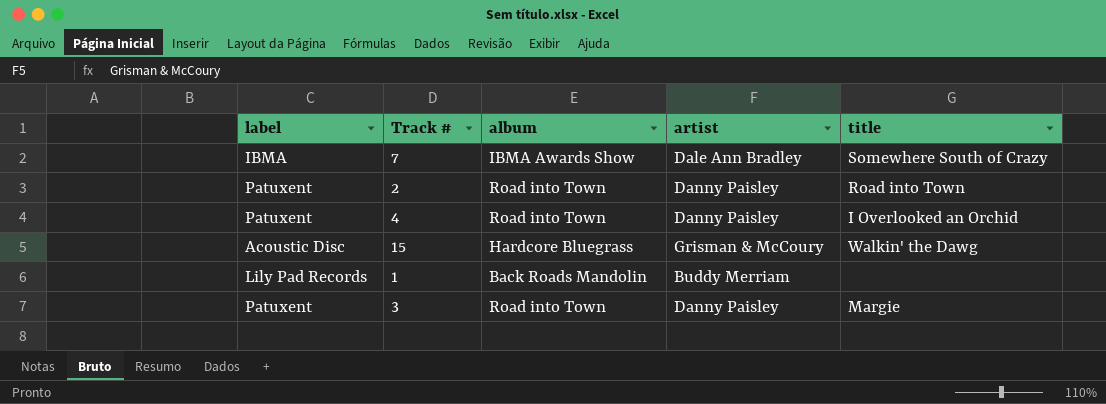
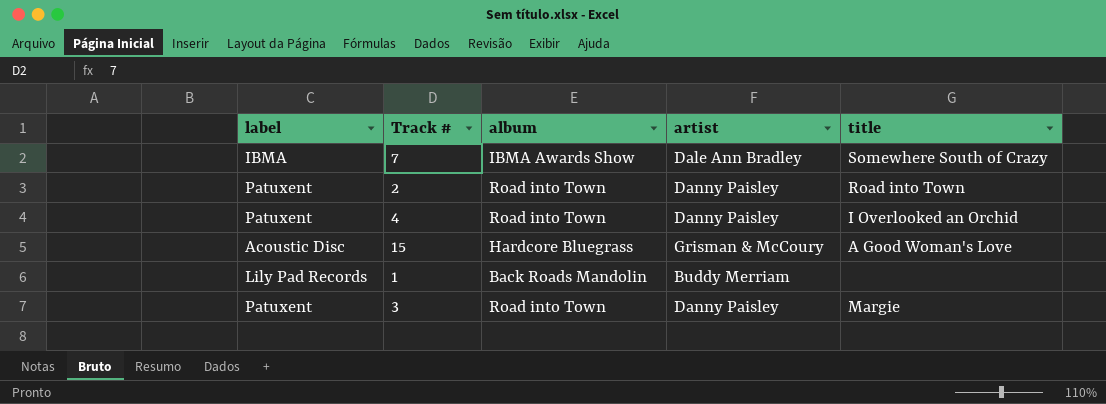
15 | title: Walkin' the Dawg -> A Good Woman's Love

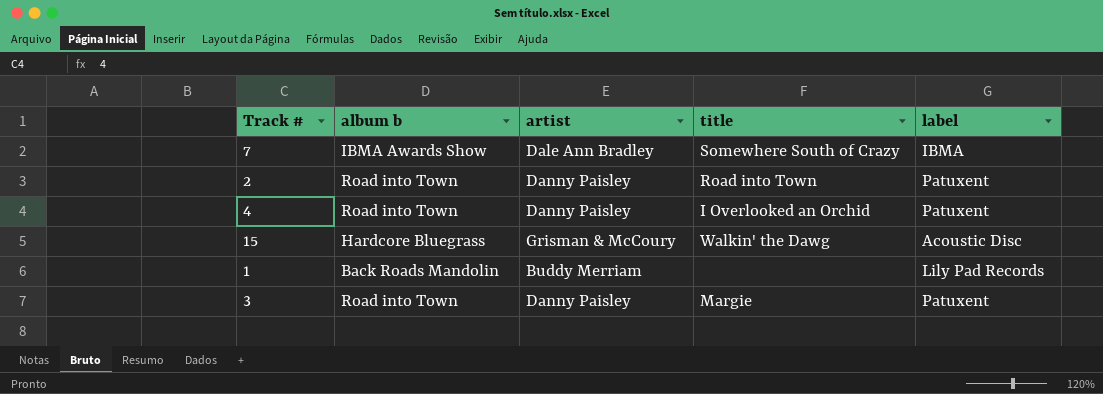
column name: album -> album b
column label | position: 1 -> 5
15 | title: A Good Woman's Love -> Walkin' the Dawg

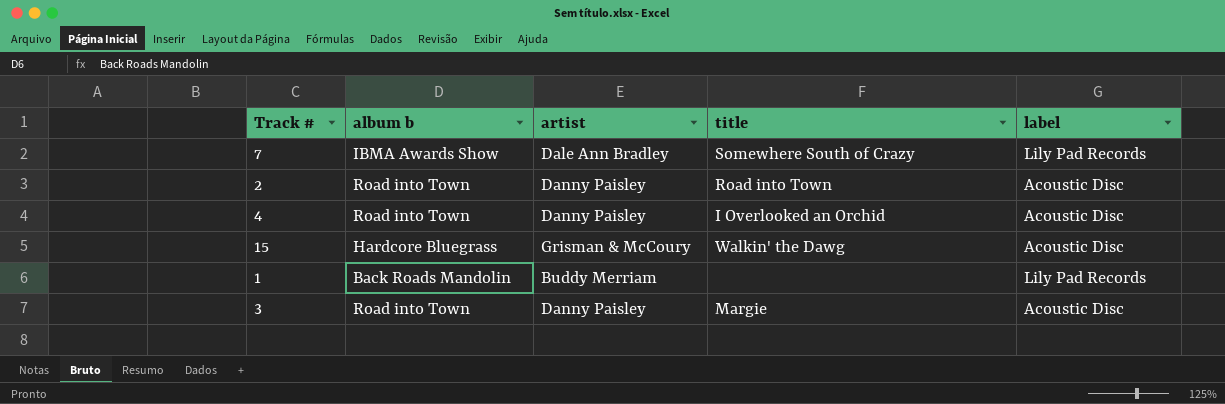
7 | label: IBMA -> Lily Pad Records
2 | label: Patuxent -> Acoustic Disc
4 | label: Patuxent -> Acoustic Disc
3 | label: Patuxent -> Acoustic Disc

